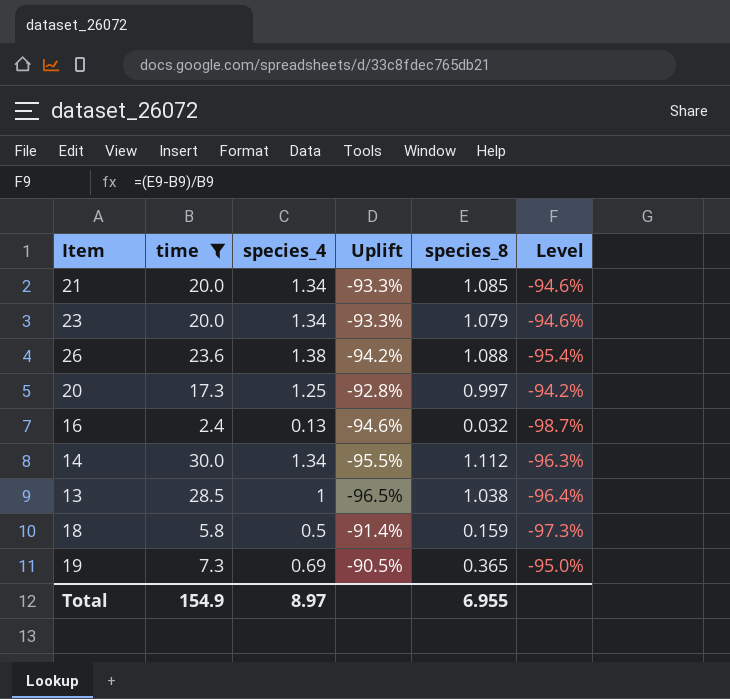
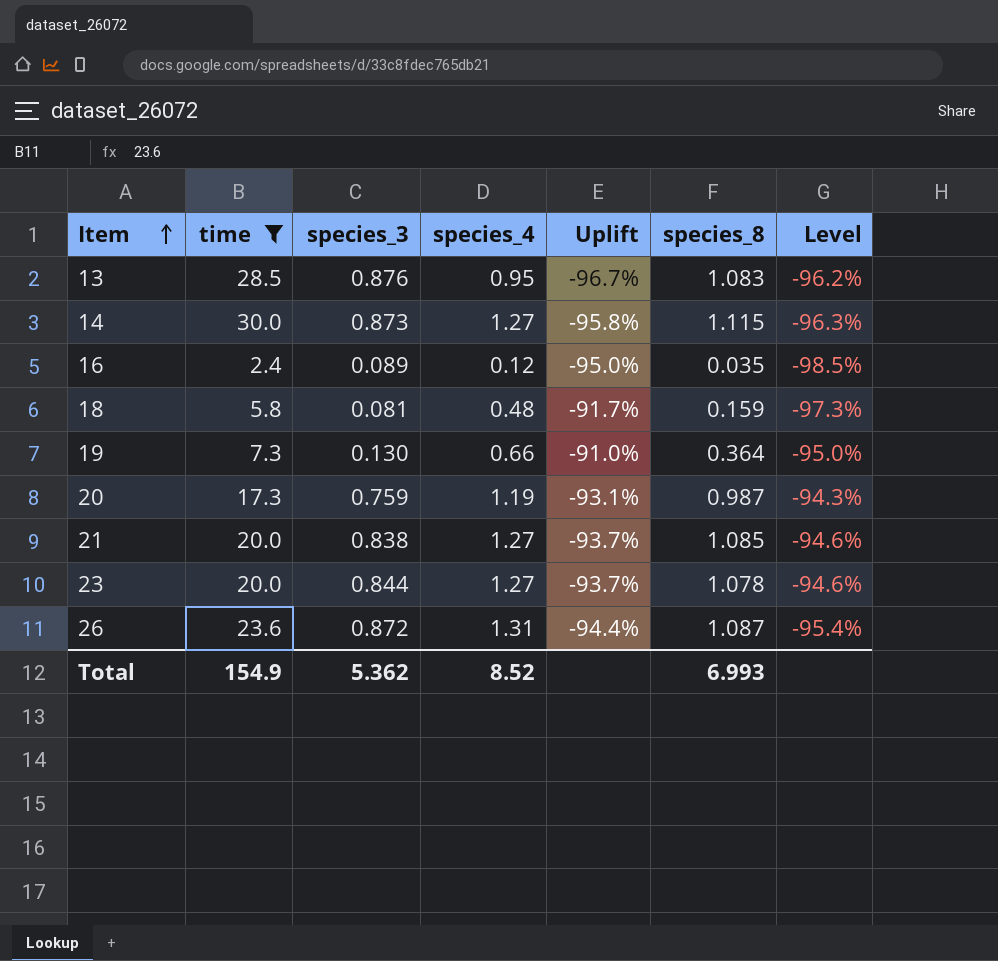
row order: none -> Item ascending
column species_3 | position: none -> 3
13 | species_4: 1 -> 0.95
13 | Uplift: -96.5% -> -96.7%
13 | species_8: 1.038 -> 1.083
13 | Level: -96.4% -> -96.2%
14 | species_4: 1.34 -> 1.27
14 | Uplift: -95.5% -> -95.8%
14 | species_8: 1.112 -> 1.115
16 | species_4: 0.13 -> 0.12
16 | Uplift: -94.6% -> -95.0%
16 | species_8: 0.032 -> 0.035
16 | Level: -98.7% -> -98.5%
18 | species_4: 0.5 -> 0.48
18 | Uplift: -91.4% -> -91.7%
19 | species_4: 0.69 -> 0.66
19 | Uplift: -90.5% -> -91.0%
19 | species_8: 0.365 -> 0.364
20 | species_4: 1.25 -> 1.19
20 | Uplift: -92.8% -> -93.1%
20 | species_8: 0.997 -> 0.987
20 | Level: -94.2% -> -94.3%
21 | species_4: 1.34 -> 1.27
21 | Uplift: -93.3% -> -93.7%
23 | species_4: 1.34 -> 1.27
23 | Uplift: -93.3% -> -93.7%
23 | species_8: 1.079 -> 1.078
26 | species_4: 1.38 -> 1.31
26 | Uplift: -94.2% -> -94.4%
26 | species_8: 1.088 -> 1.087
Total | species_4: 8.97 -> 8.52
Total | species_8: 6.955 -> 6.993

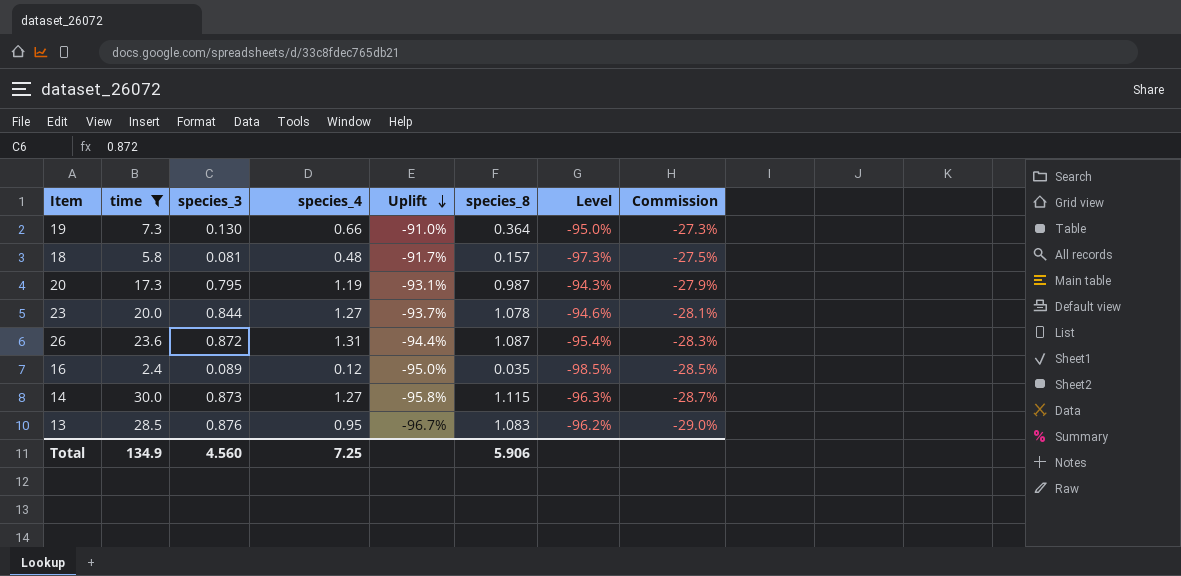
row order: Item ascending -> Uplift descending
column Commission | formula: none -> [Uplift] * 0.3
row 21: 20.0 | 0.838 | 1.27 | -93.7% | 1.085 | -94.6% -> none
18 | species_8: 0.159 -> 0.157
20 | species_3: 0.759 -> 0.795
Total | time: 154.9 -> 134.9
Total | species_3: 5.362 -> 4.560
Total | species_4: 8.52 -> 7.25
Total | species_8: 6.993 -> 5.906

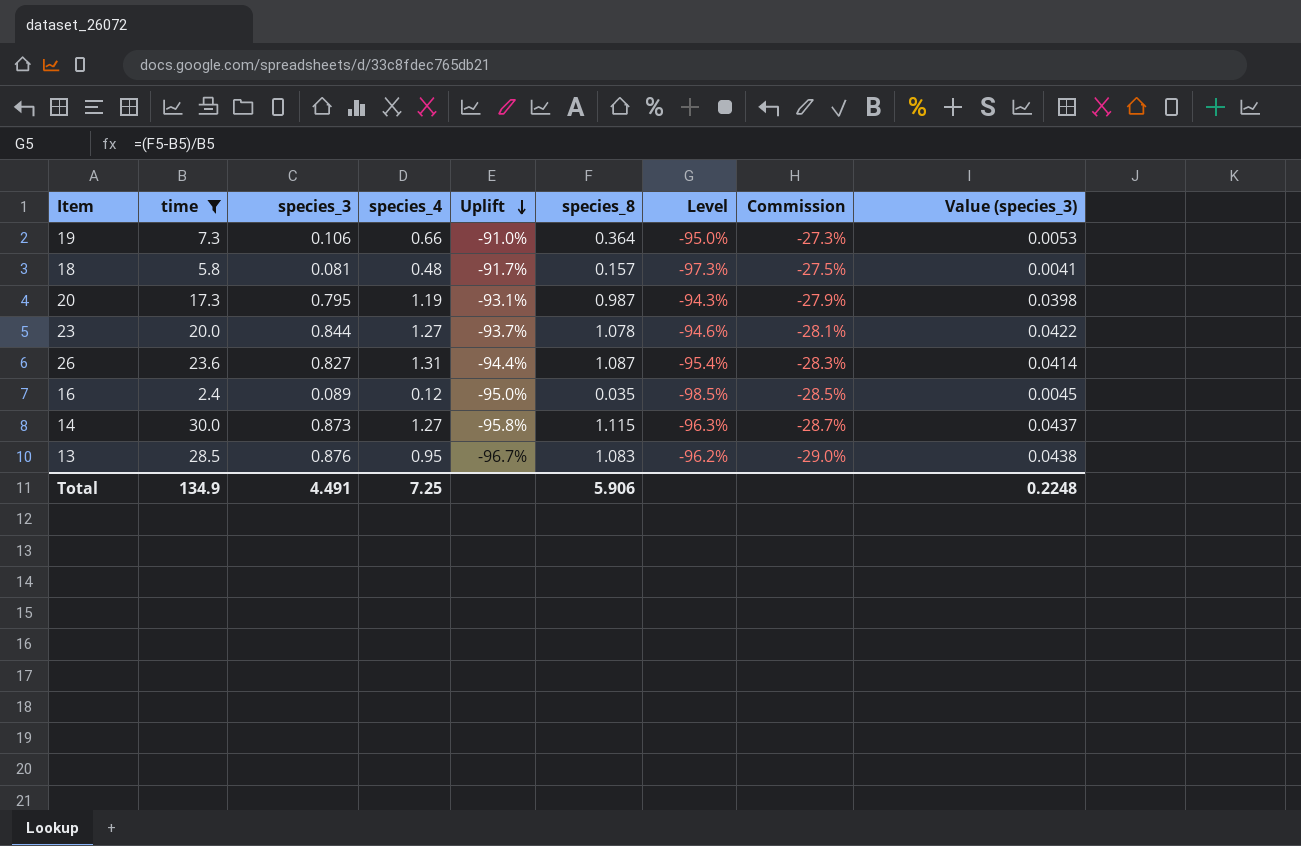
column Value (species_3) | formula: none -> [species_3] * 0.05
19 | species_3: 0.130 -> 0.106
26 | species_3: 0.872 -> 0.827
Total | species_3: 4.560 -> 4.491

